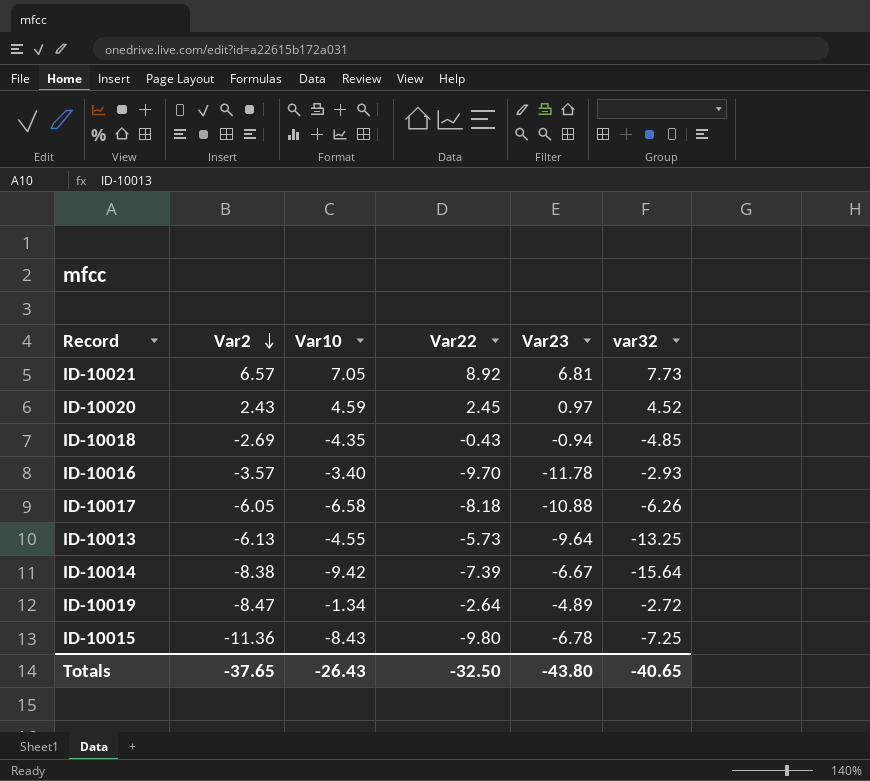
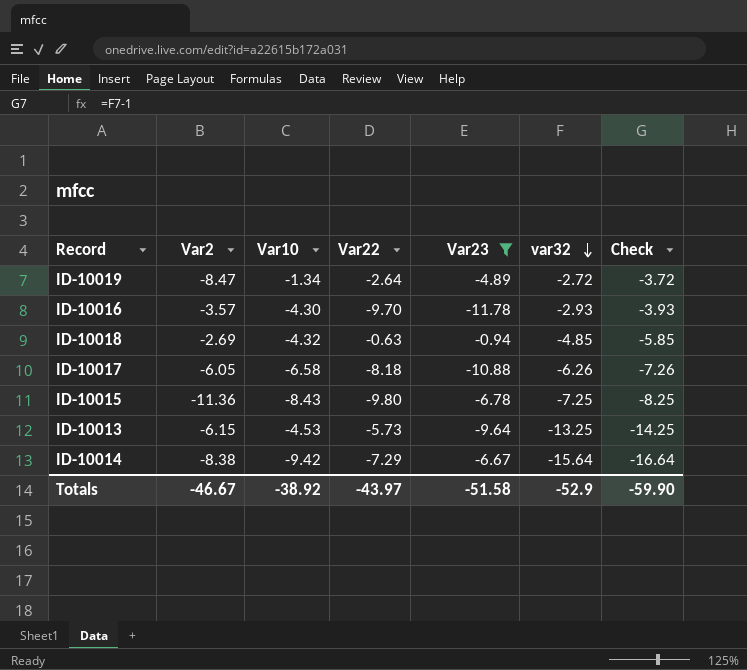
filter: none -> Var23 <= -0.94
row order: Var2 descending -> var32 descending
column Check | formula: none -> [var32] - 1
ID-10016 | Var10: -3.40 -> -4.30
ID-10018 | Var10: -4.35 -> -4.32
ID-10018 | Var22: -0.43 -> -0.63
ID-10013 | Var2: -6.13 -> -6.15
ID-10013 | Var10: -4.55 -> -4.53
ID-10014 | Var22: -7.39 -> -7.29
Totals | Var2: -37.65 -> -46.67
Totals | Var10: -26.43 -> -38.92
Totals | Var22: -32.50 -> -43.97
Totals | Var23: -43.80 -> -51.58
Totals | var32: -40.65 -> -52.9

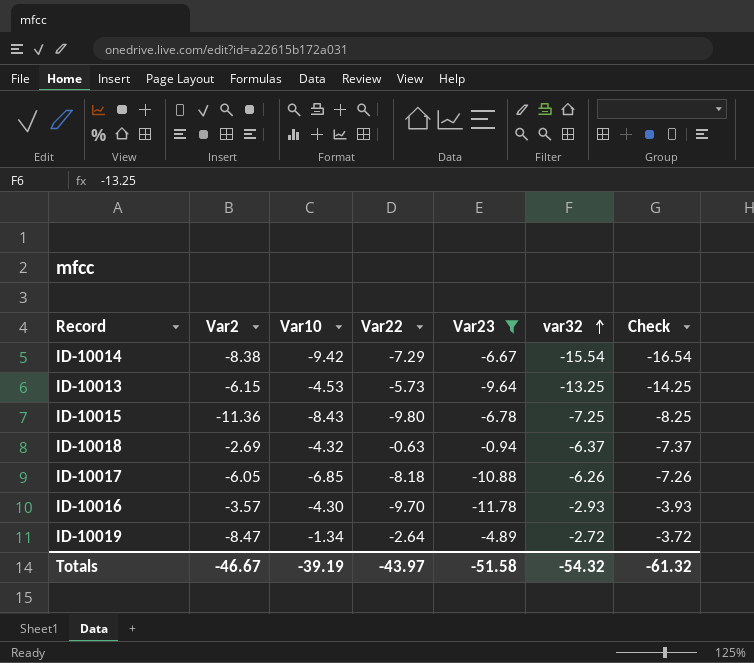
row order: var32 descending -> var32 ascending
ID-10014 | var32: -15.64 -> -15.54
ID-10014 | Check: -16.64 -> -16.54
ID-10018 | var32: -4.85 -> -6.37
ID-10018 | Check: -5.85 -> -7.37
ID-10017 | Var10: -6.58 -> -6.85
Totals | Var10: -38.92 -> -39.19
Totals | var32: -52.9 -> -54.32
Totals | Check: -59.90 -> -61.32

